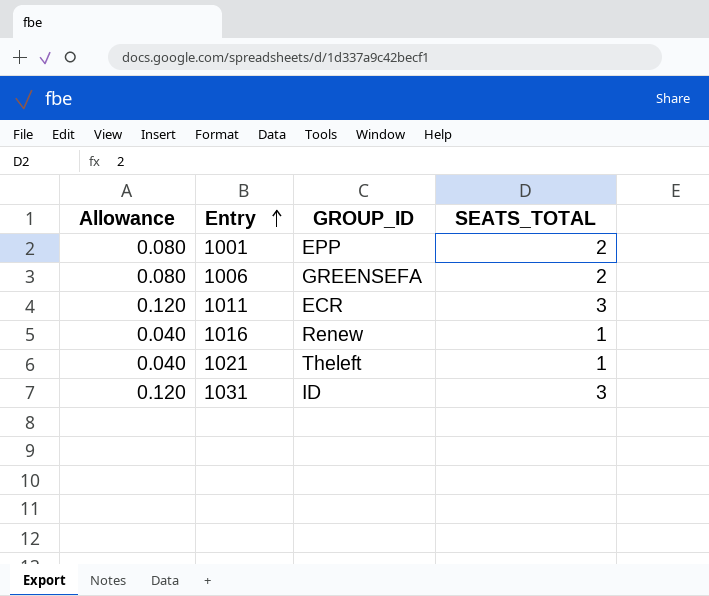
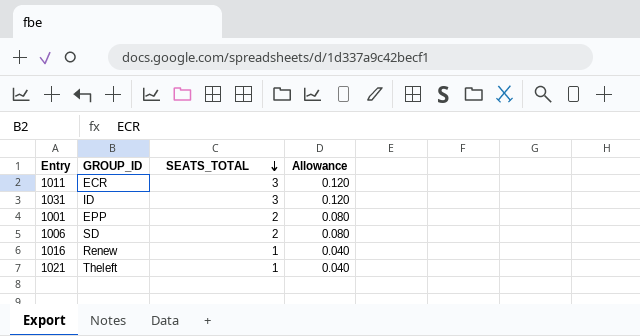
row order: Entry ascending -> SEATS_TOTAL descending
column Allowance | position: 1 -> 4
1006 | GROUP_ID: GREENSEFA -> SD

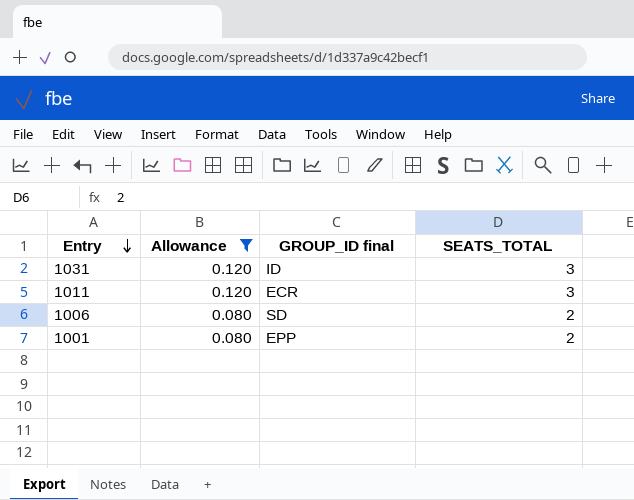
filter: none -> Allowance != 0.040
row order: SEATS_TOTAL descending -> Entry descending
column Allowance | position: 4 -> 2
column name: GROUP_ID -> GROUP_ID final

